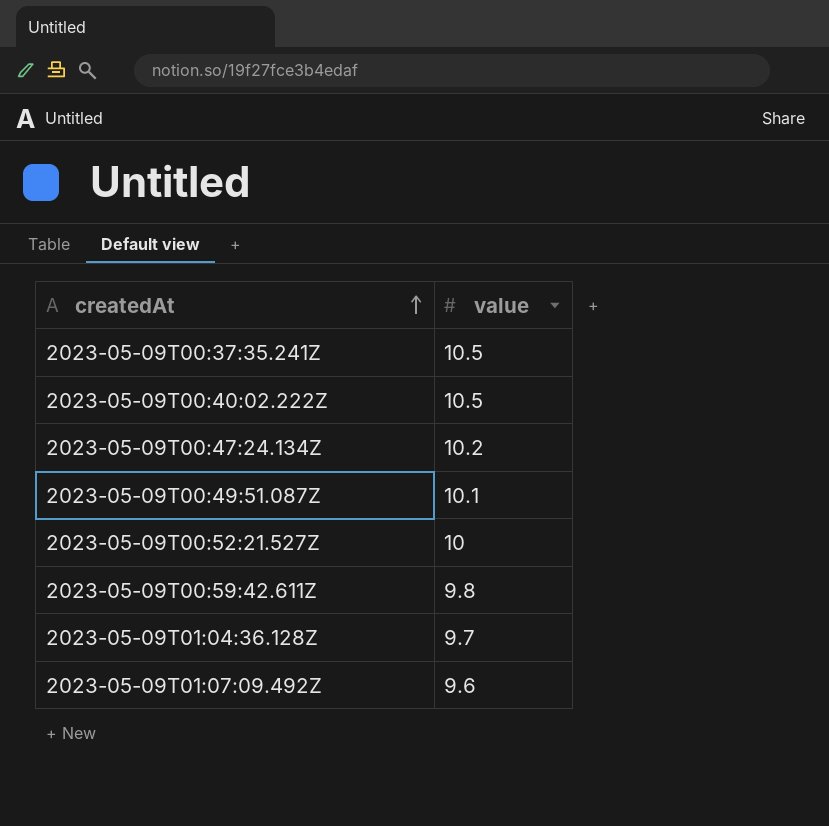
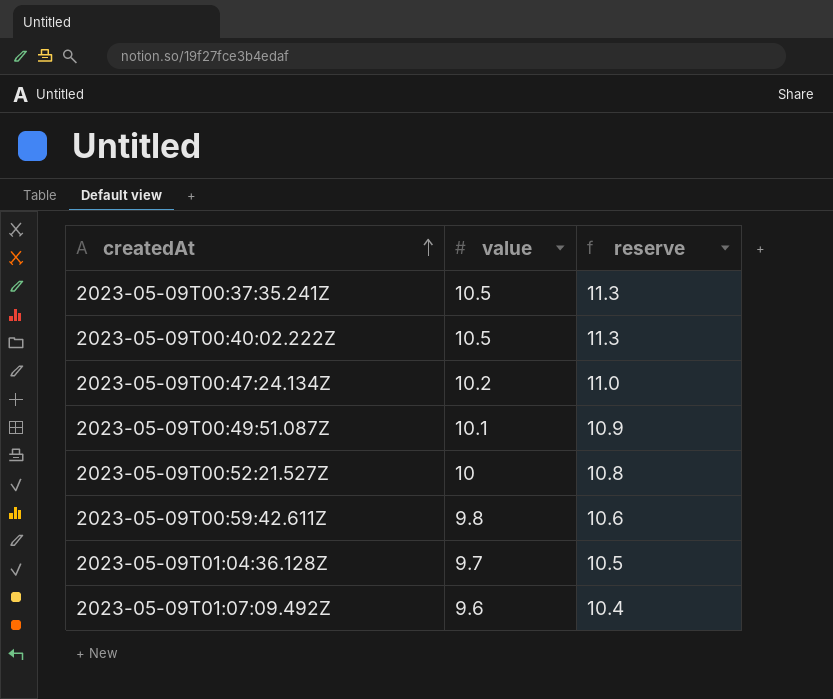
column reserve | formula: none -> [value] * 1.08

